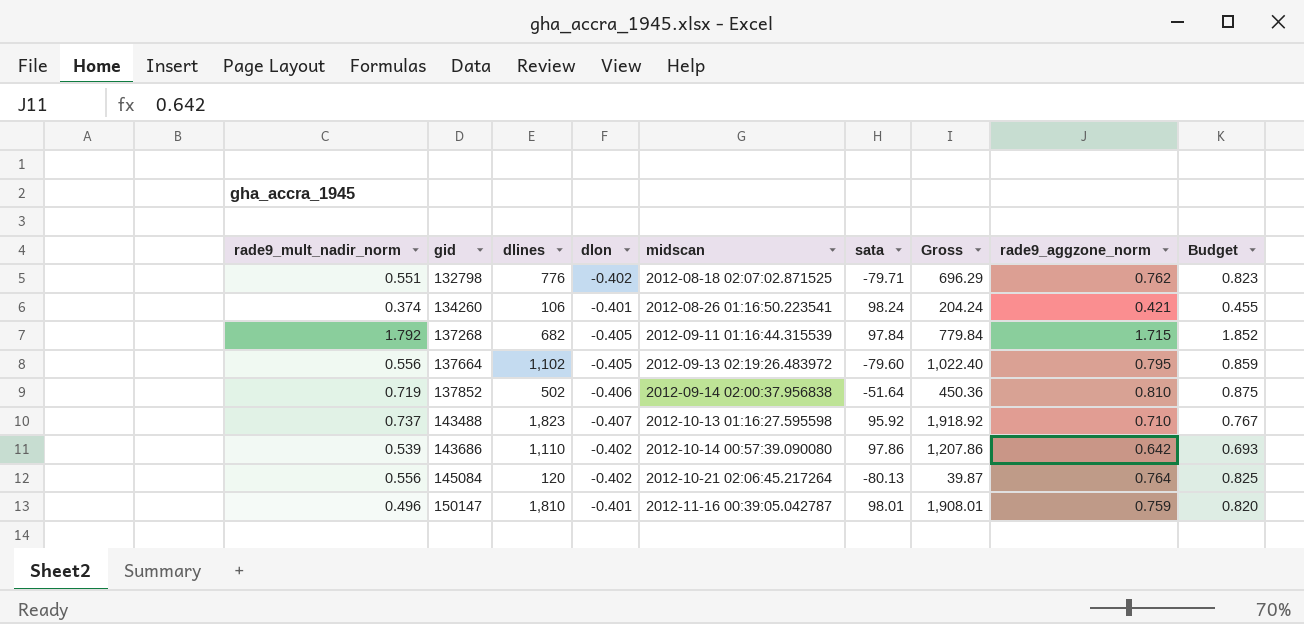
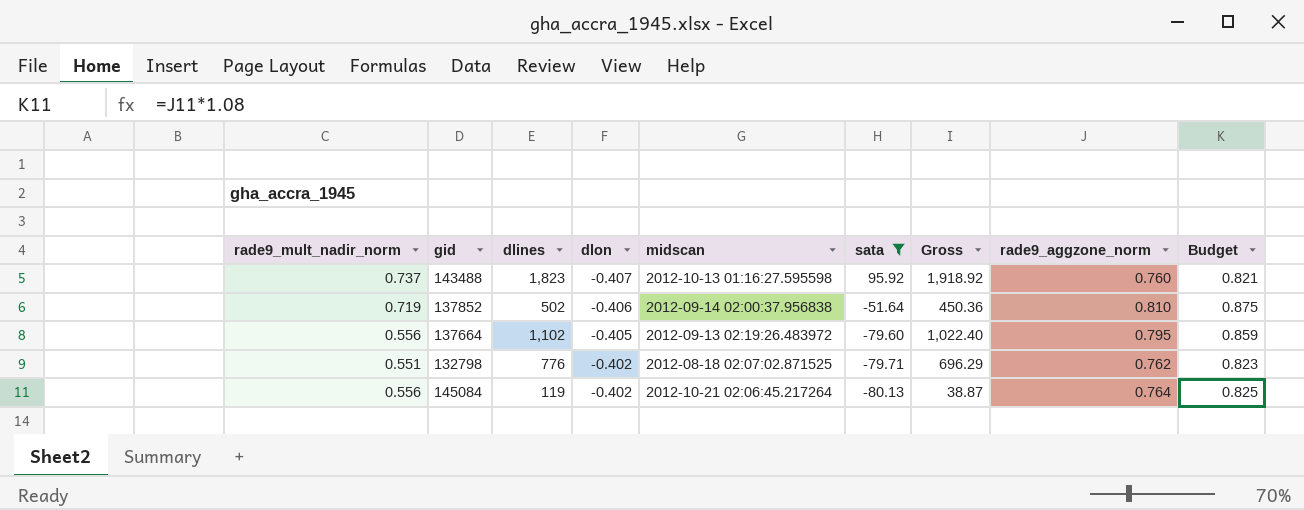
filter: none -> sata <= 95.92
row order: gid ascending -> dlon ascending
143488 | rade9_aggzone_norm: 0.710 -> 0.760
143488 | Budget: 0.767 -> 0.821
145084 | dlines: 120 -> 119
145084 | Gross: 39.87 -> 38.87

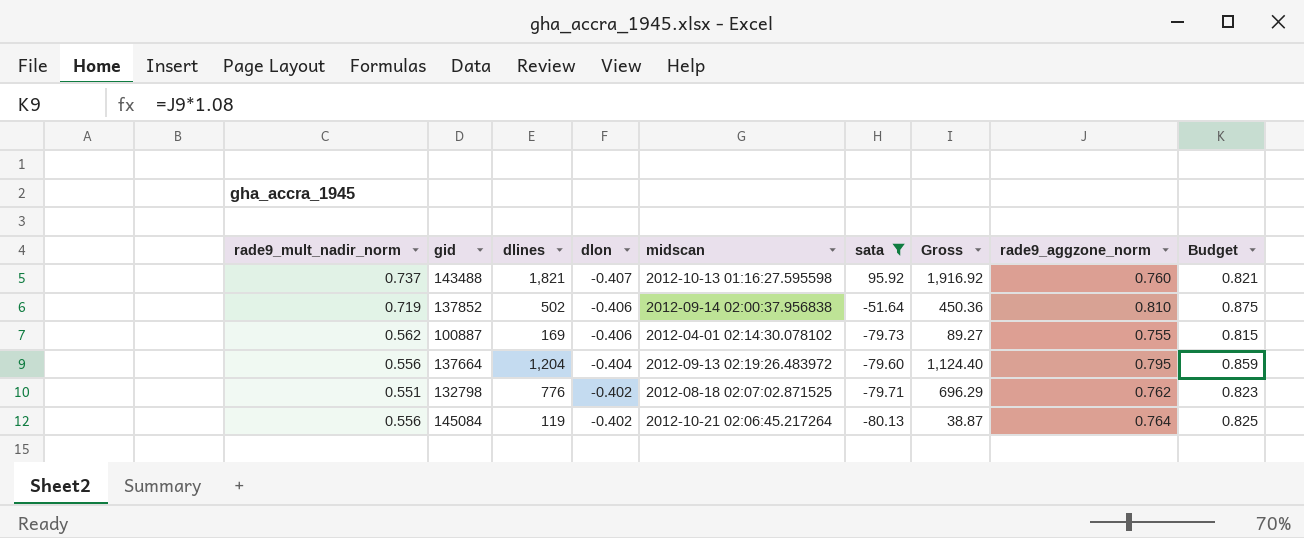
143488 | dlines: 1,823 -> 1,821
143488 | Gross: 1,918.92 -> 1,916.92
row 100887: none -> 0.562 | 169 | -0.406 | 2012-04-01 02:14:30.078102 | -79.73 | 89.27 | 0.755 | 0.815
137664 | dlines: 1,102 -> 1,204
137664 | dlon: -0.405 -> -0.404
137664 | Gross: 1,022.40 -> 1,124.40

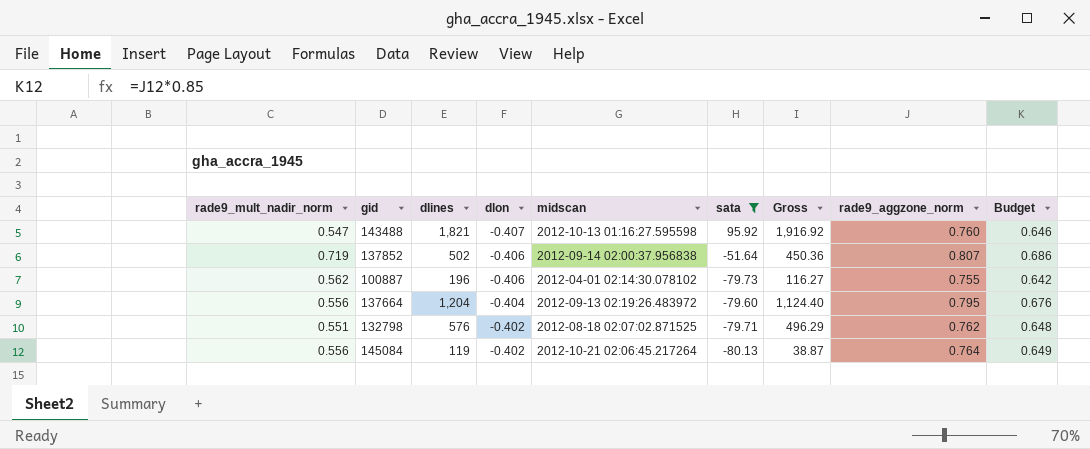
column Budget | formula: [rade9_aggzone_norm] * 1.08 -> [rade9_aggzone_norm] * 0.85
143488 | rade9_mult_nadir_norm: 0.737 -> 0.547
137852 | rade9_aggzone_norm: 0.810 -> 0.807
100887 | dlines: 169 -> 196
100887 | Gross: 89.27 -> 116.27
132798 | dlines: 776 -> 576
132798 | Gross: 696.29 -> 496.29

